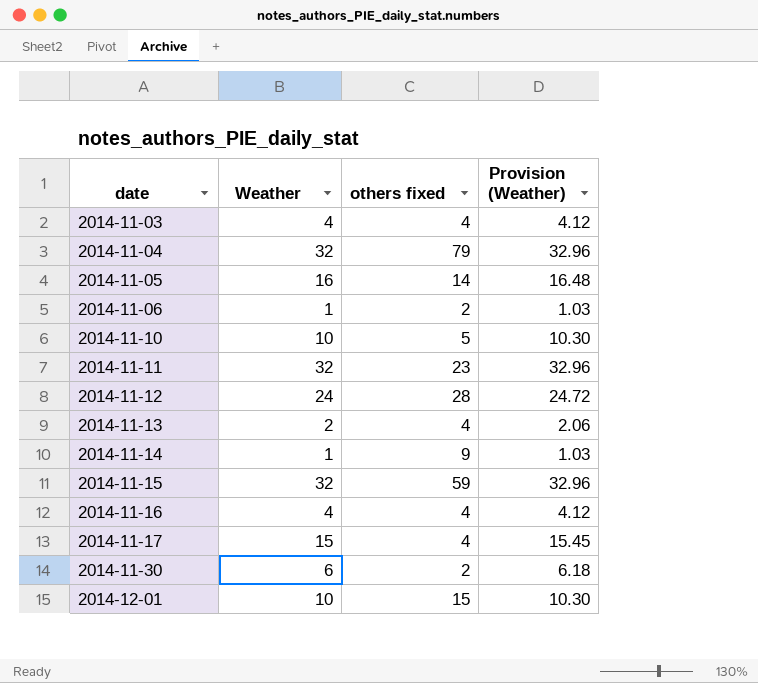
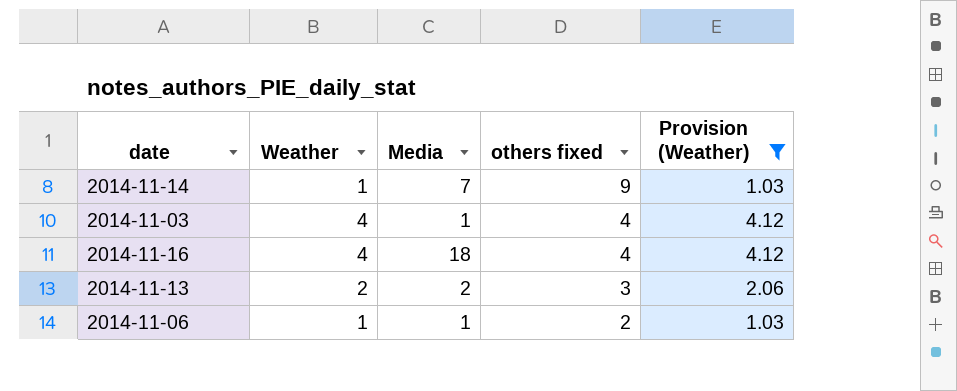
filter: none -> Provision (Weather) <= 4.12
row order: date ascending -> others fixed descending
column Media | position: none -> 3
2014-11-13 | others fixed: 4 -> 3

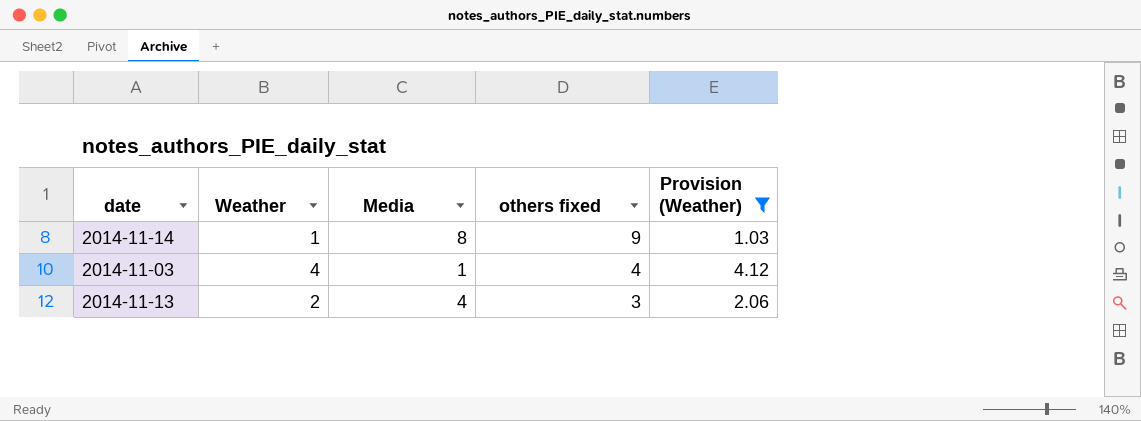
row 2014-11-16: 4 | 18 | 4 | 4.12 -> none
row 2014-11-06: 1 | 1 | 2 | 1.03 -> none
2014-11-14 | Media: 7 -> 8
2014-11-13 | Media: 2 -> 4

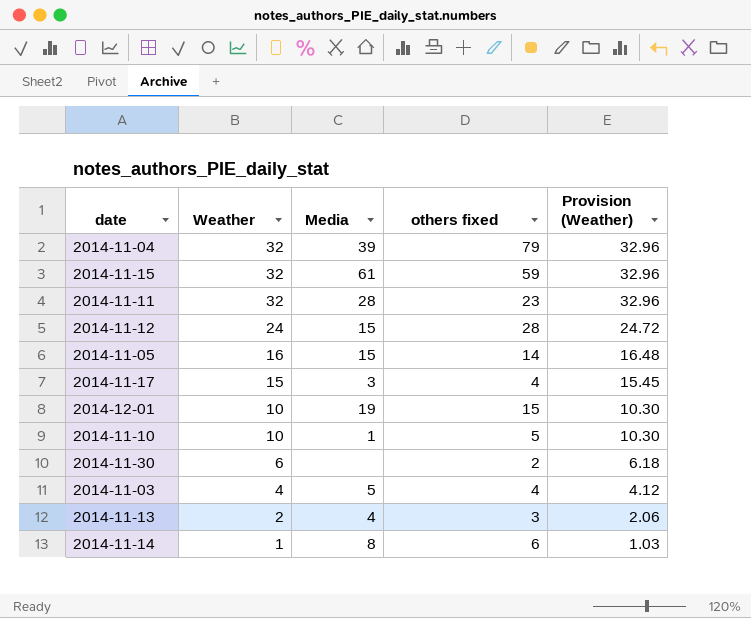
filter: Provision (Weather) <= 4.12 -> none
row order: others fixed descending -> Weather descending
2014-11-03 | Media: 1 -> 5
2014-11-14 | others fixed: 9 -> 6

